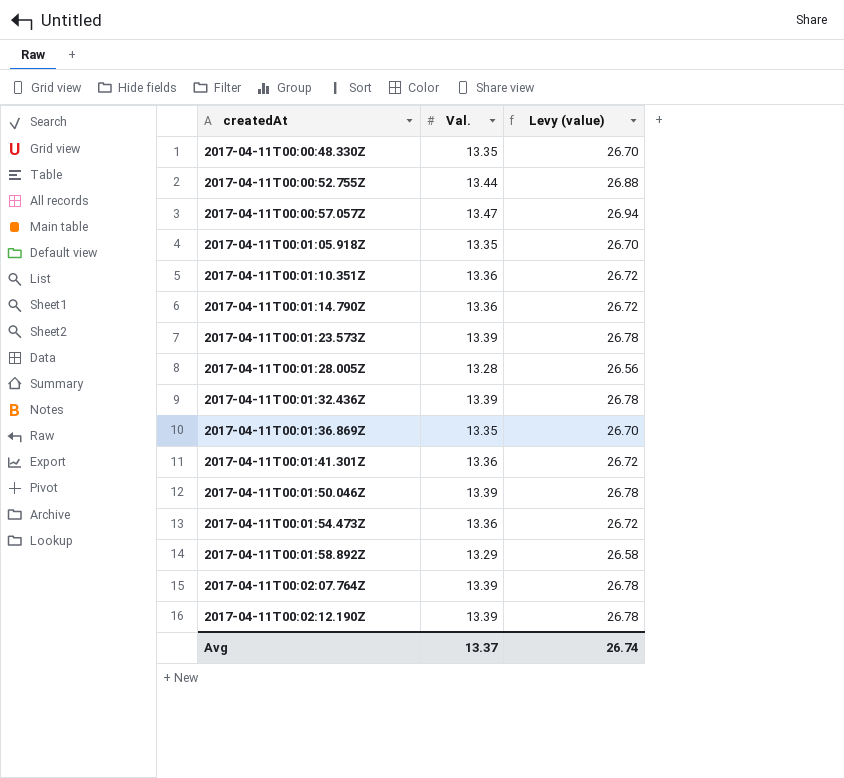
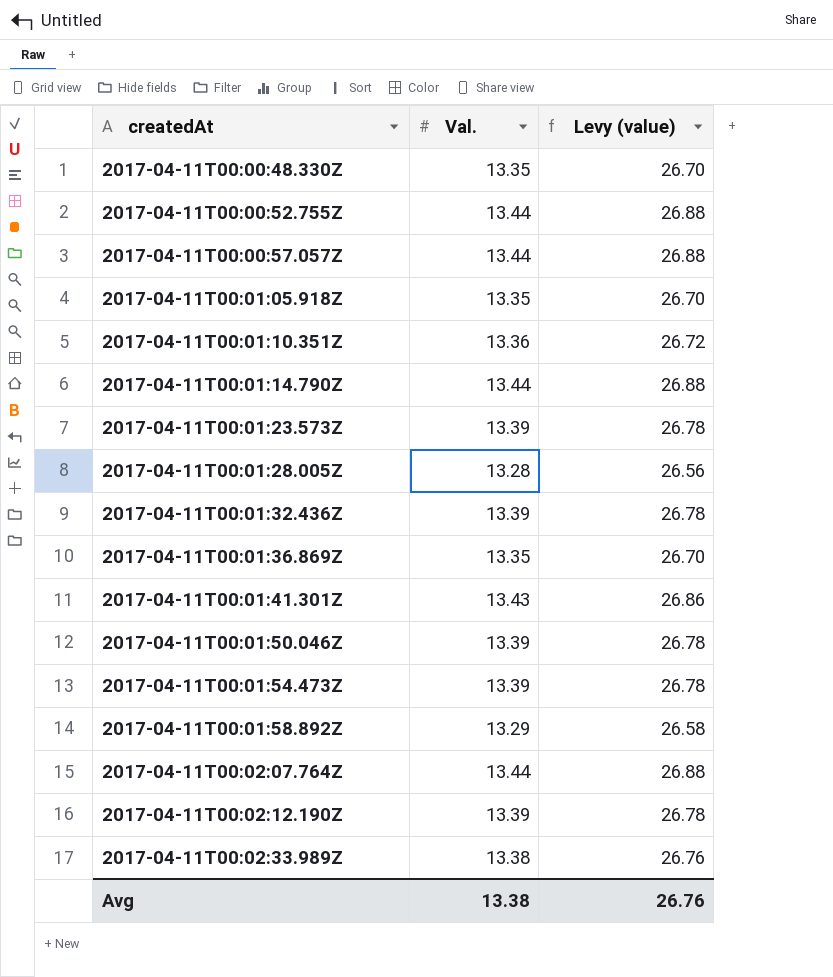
2017-04-11T00:00:57.057Z | Val.: 13.47 -> 13.44
2017-04-11T00:00:57.057Z | Levy (value): 26.94 -> 26.88
2017-04-11T00:01:14.790Z | Val.: 13.36 -> 13.44
2017-04-11T00:01:14.790Z | Levy (value): 26.72 -> 26.88
2017-04-11T00:01:41.301Z | Val.: 13.36 -> 13.43
2017-04-11T00:01:41.301Z | Levy (value): 26.72 -> 26.86
2017-04-11T00:01:54.473Z | Val.: 13.36 -> 13.39
2017-04-11T00:01:54.473Z | Levy (value): 26.72 -> 26.78
2017-04-11T00:02:07.764Z | Val.: 13.39 -> 13.44
2017-04-11T00:02:07.764Z | Levy (value): 26.78 -> 26.88
row 2017-04-11T00:02:33.989Z: none -> 13.38 | 26.76
Avg | Val.: 13.37 -> 13.38
Avg | Levy (value): 26.74 -> 26.76

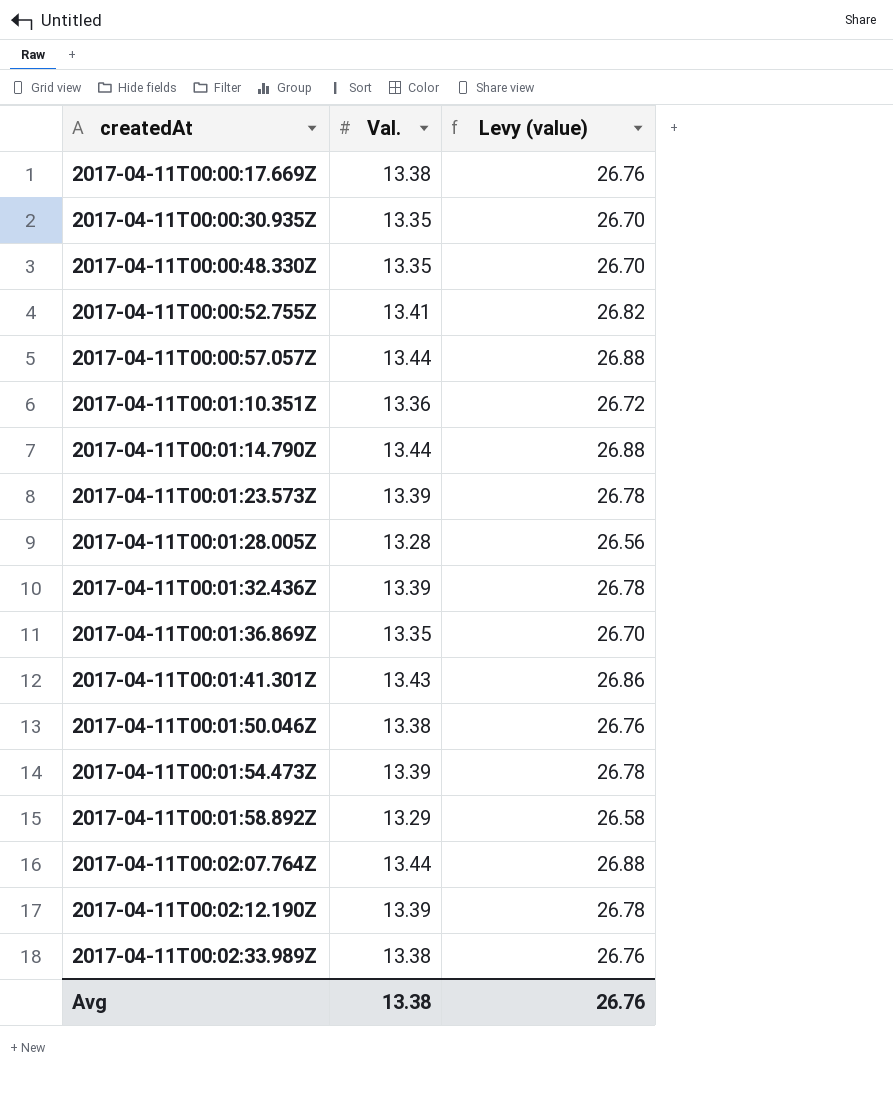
row 2017-04-11T00:01:05.918Z: 13.35 | 26.70 -> none
row 2017-04-11T00:00:17.669Z: none -> 13.38 | 26.76
row 2017-04-11T00:00:30.935Z: none -> 13.35 | 26.70
2017-04-11T00:00:52.755Z | Val.: 13.44 -> 13.41
2017-04-11T00:00:52.755Z | Levy (value): 26.88 -> 26.82
2017-04-11T00:01:50.046Z | Val.: 13.39 -> 13.38
2017-04-11T00:01:50.046Z | Levy (value): 26.78 -> 26.76

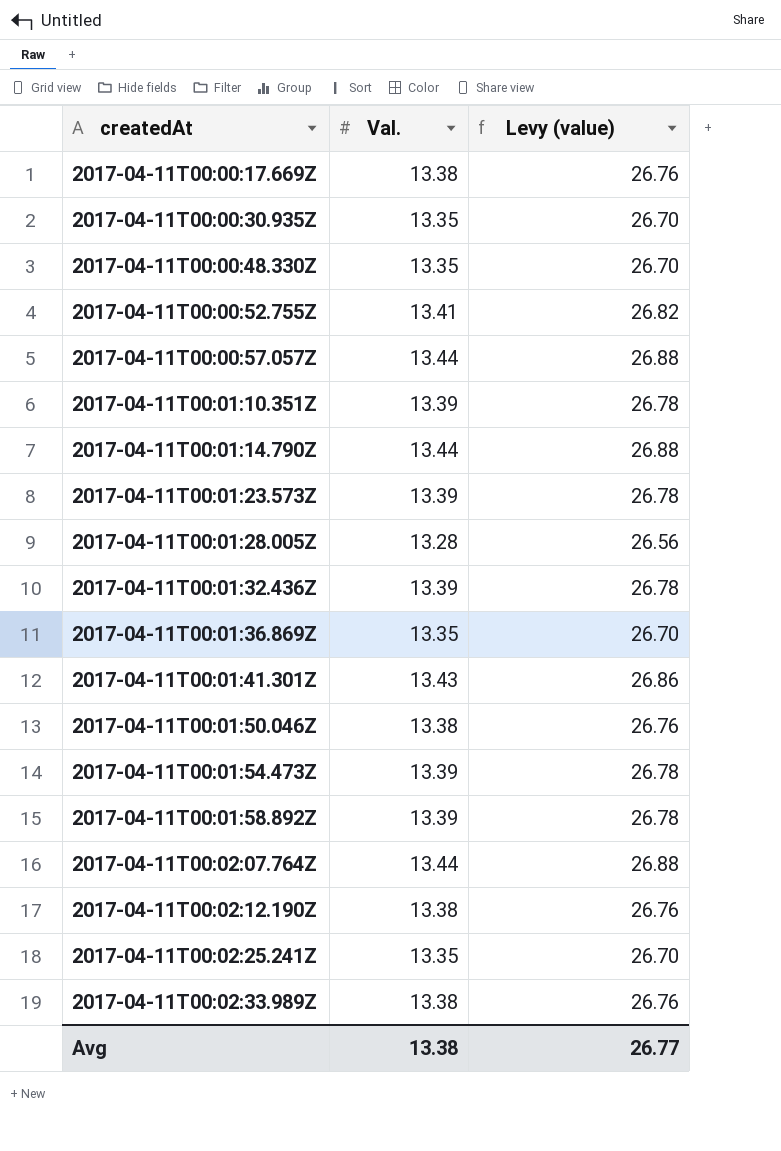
2017-04-11T00:01:10.351Z | Val.: 13.36 -> 13.39
2017-04-11T00:01:10.351Z | Levy (value): 26.72 -> 26.78
2017-04-11T00:01:58.892Z | Val.: 13.29 -> 13.39
2017-04-11T00:01:58.892Z | Levy (value): 26.58 -> 26.78
2017-04-11T00:02:12.190Z | Val.: 13.39 -> 13.38
2017-04-11T00:02:12.190Z | Levy (value): 26.78 -> 26.76
row 2017-04-11T00:02:25.241Z: none -> 13.35 | 26.70
Avg | Levy (value): 26.76 -> 26.77

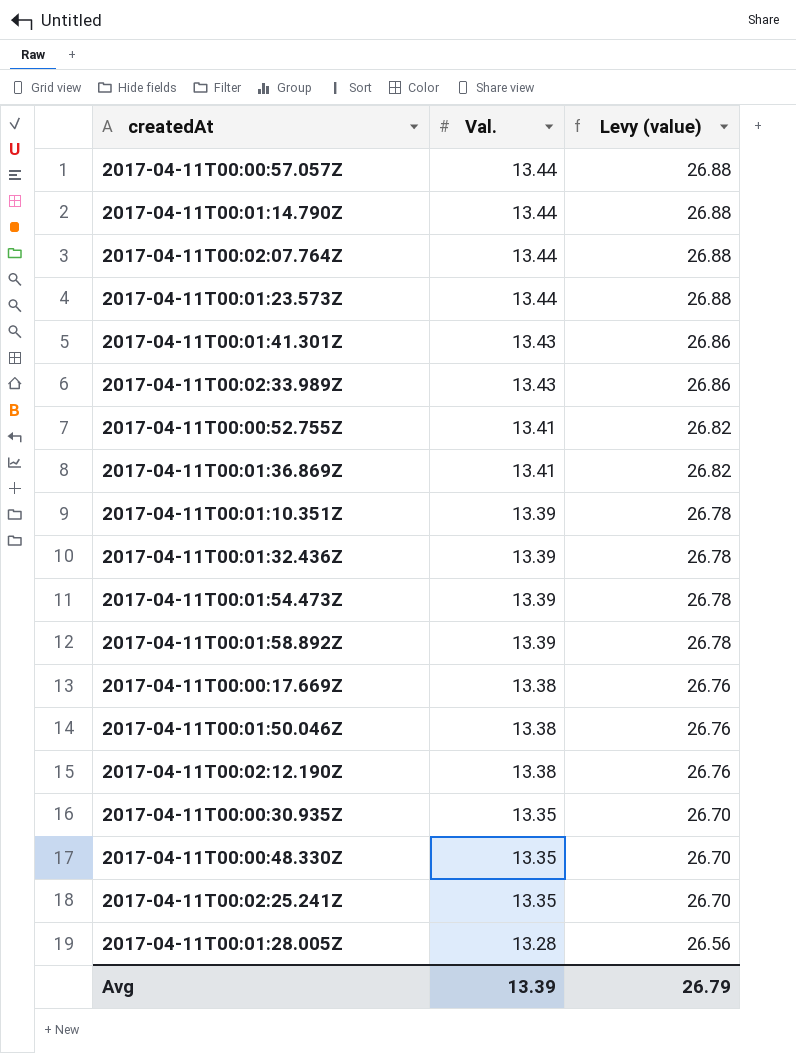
row order: createdAt ascending -> Val. descending
2017-04-11T00:01:23.573Z | Val.: 13.39 -> 13.44
2017-04-11T00:01:23.573Z | Levy (value): 26.78 -> 26.88
2017-04-11T00:02:33.989Z | Val.: 13.38 -> 13.43
2017-04-11T00:02:33.989Z | Levy (value): 26.76 -> 26.86
2017-04-11T00:01:36.869Z | Val.: 13.35 -> 13.41
2017-04-11T00:01:36.869Z | Levy (value): 26.70 -> 26.82
Avg | Val.: 13.38 -> 13.39
Avg | Levy (value): 26.77 -> 26.79

